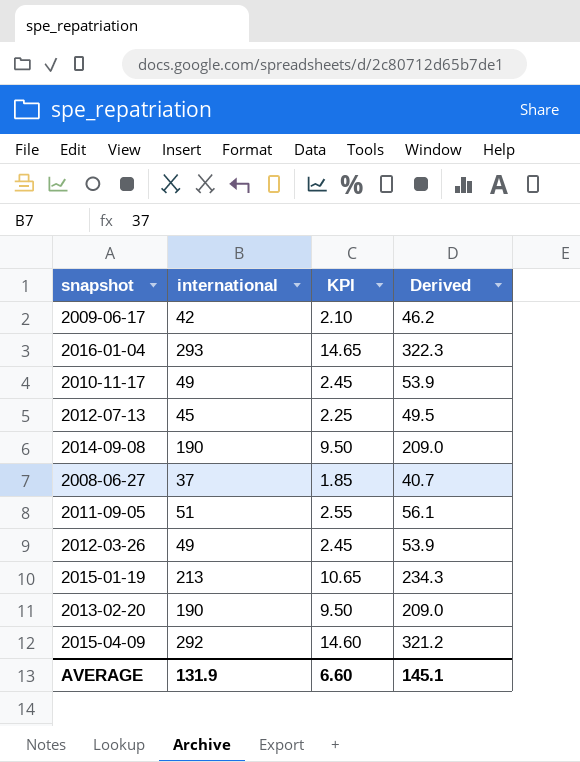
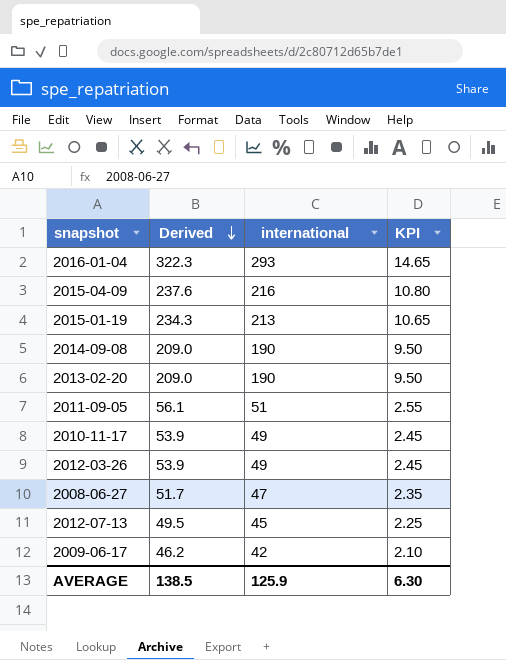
row order: none -> Derived descending
column Derived | position: 4 -> 2
2015-04-09 | Derived: 321.2 -> 237.6
2015-04-09 | international: 292 -> 216
2015-04-09 | KPI: 14.60 -> 10.80
2008-06-27 | Derived: 40.7 -> 51.7
2008-06-27 | international: 37 -> 47
2008-06-27 | KPI: 1.85 -> 2.35
AVERAGE | Derived: 145.1 -> 138.5
AVERAGE | international: 131.9 -> 125.9
AVERAGE | KPI: 6.60 -> 6.30

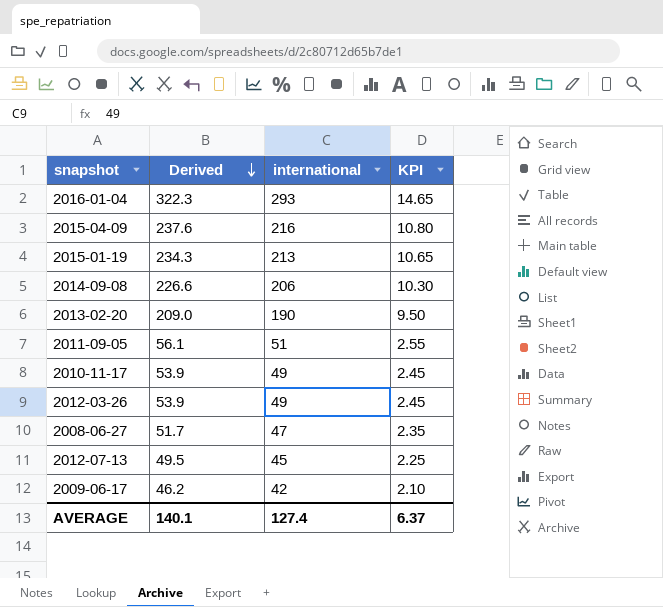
2014-09-08 | Derived: 209.0 -> 226.6
2014-09-08 | international: 190 -> 206
2014-09-08 | KPI: 9.50 -> 10.30
AVERAGE | Derived: 138.5 -> 140.1
AVERAGE | international: 125.9 -> 127.4
AVERAGE | KPI: 6.30 -> 6.37

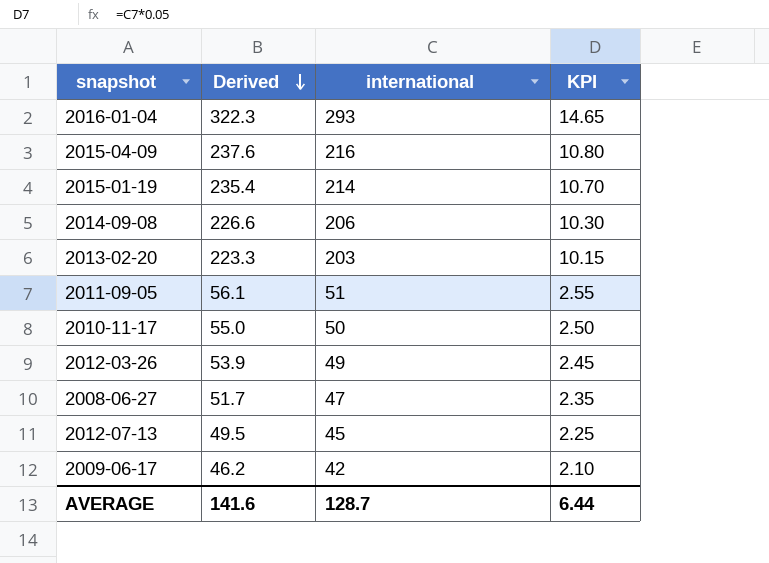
2015-01-19 | Derived: 234.3 -> 235.4
2015-01-19 | international: 213 -> 214
2015-01-19 | KPI: 10.65 -> 10.70
2013-02-20 | Derived: 209.0 -> 223.3
2013-02-20 | international: 190 -> 203
2013-02-20 | KPI: 9.50 -> 10.15
2010-11-17 | Derived: 53.9 -> 55.0
2010-11-17 | international: 49 -> 50
2010-11-17 | KPI: 2.45 -> 2.50
AVERAGE | Derived: 140.1 -> 141.6
AVERAGE | international: 127.4 -> 128.7
AVERAGE | KPI: 6.37 -> 6.44

